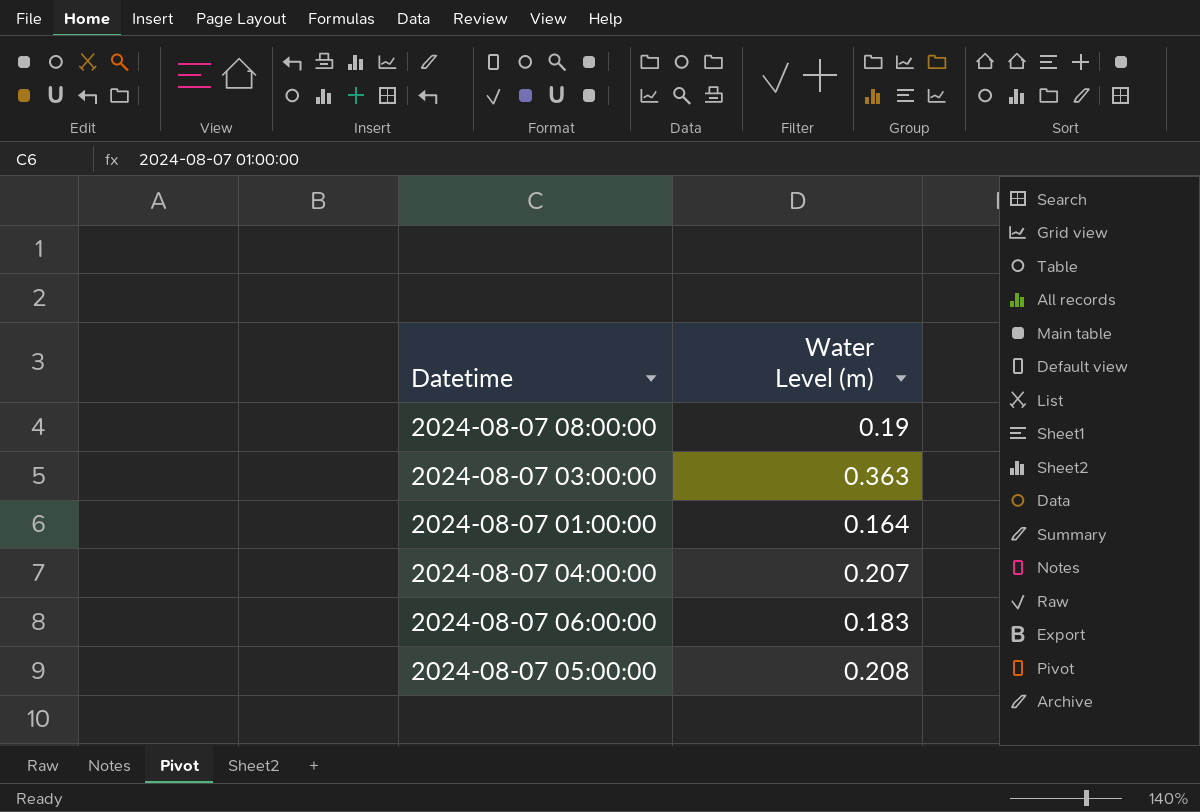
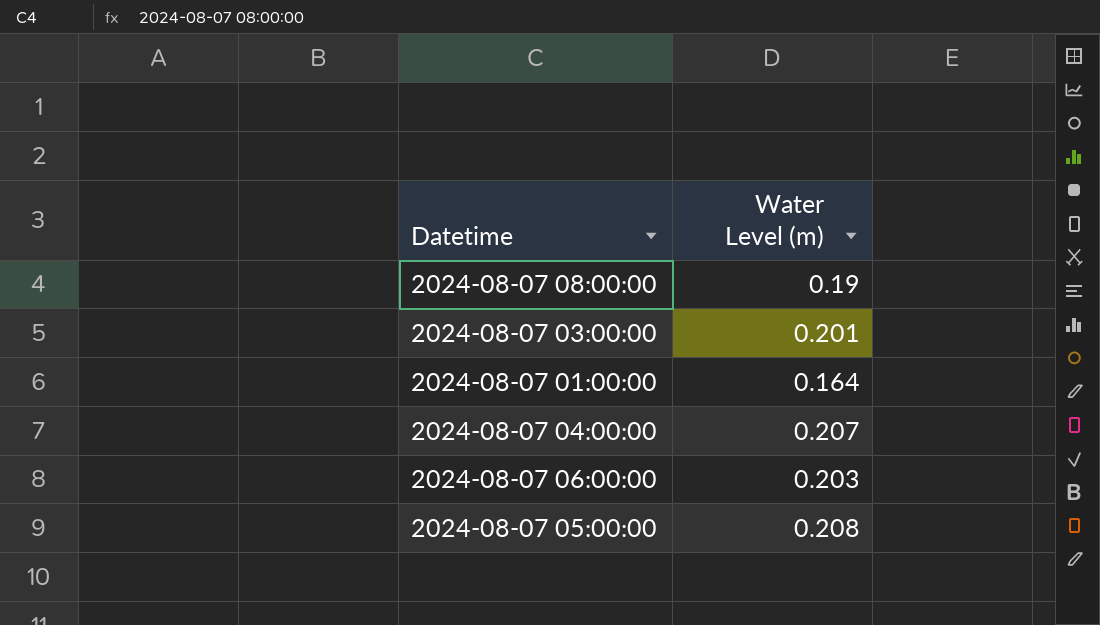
2024-08-07 03:00:00 | Water Level (m): 0.363 -> 0.201
2024-08-07 06:00:00 | Water Level (m): 0.183 -> 0.203

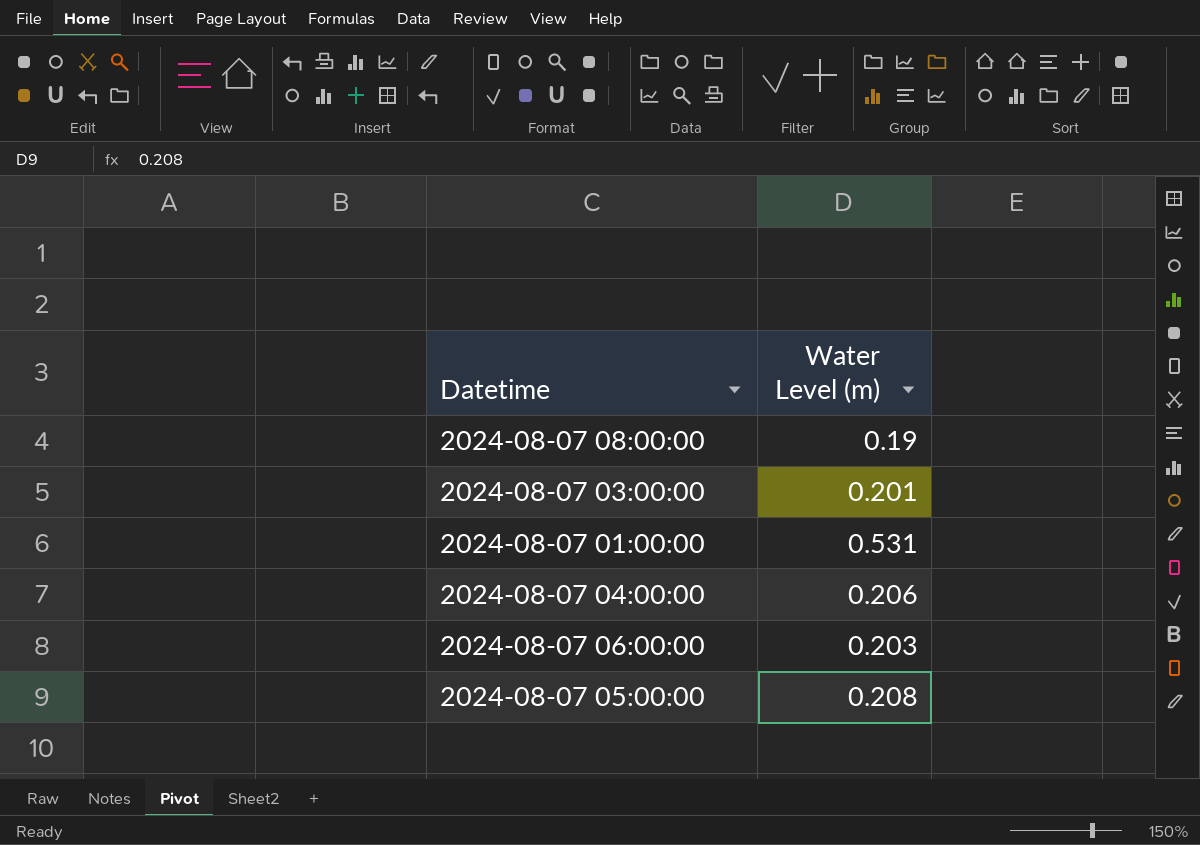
2024-08-07 01:00:00 | Water Level (m): 0.164 -> 0.531
2024-08-07 04:00:00 | Water Level (m): 0.207 -> 0.206

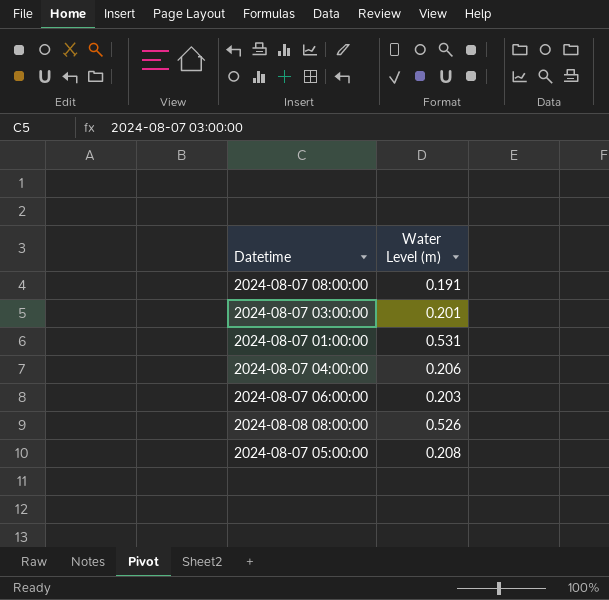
2024-08-07 08:00:00 | Water Level (m): 0.19 -> 0.191
row 2024-08-08 08:00:00: none -> 0.526

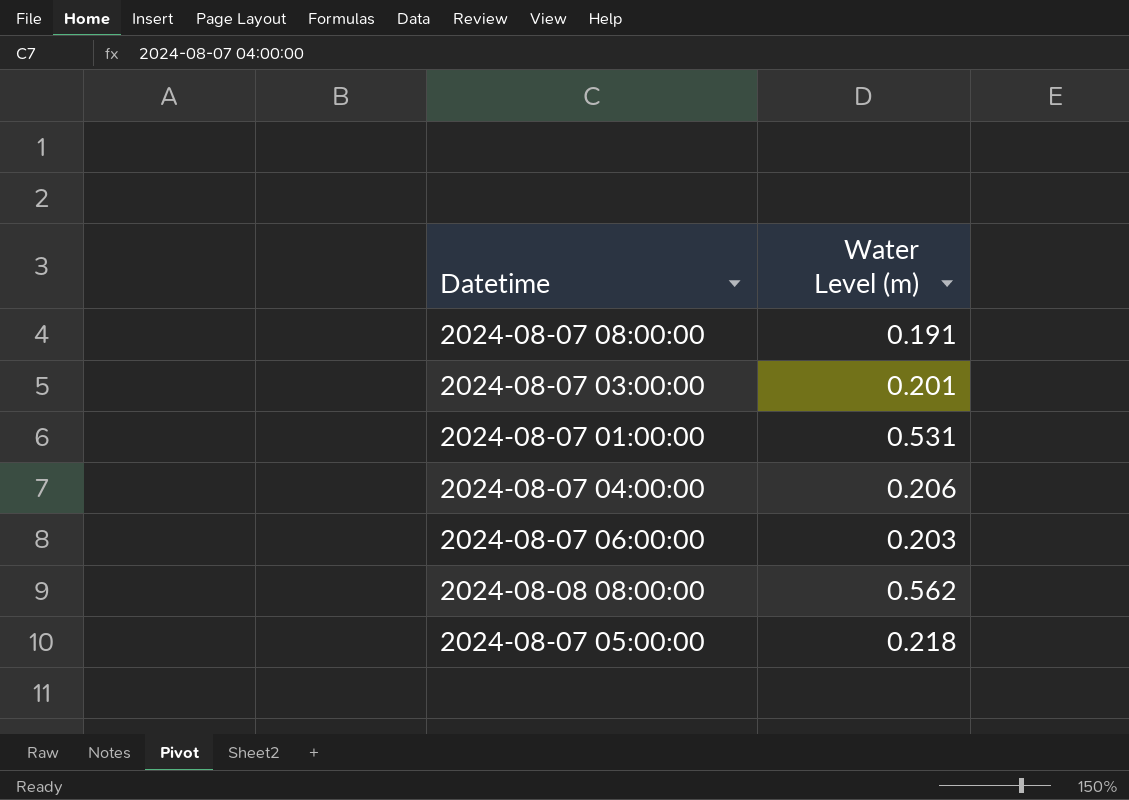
2024-08-08 08:00:00 | Water Level (m): 0.526 -> 0.562
2024-08-07 05:00:00 | Water Level (m): 0.208 -> 0.218

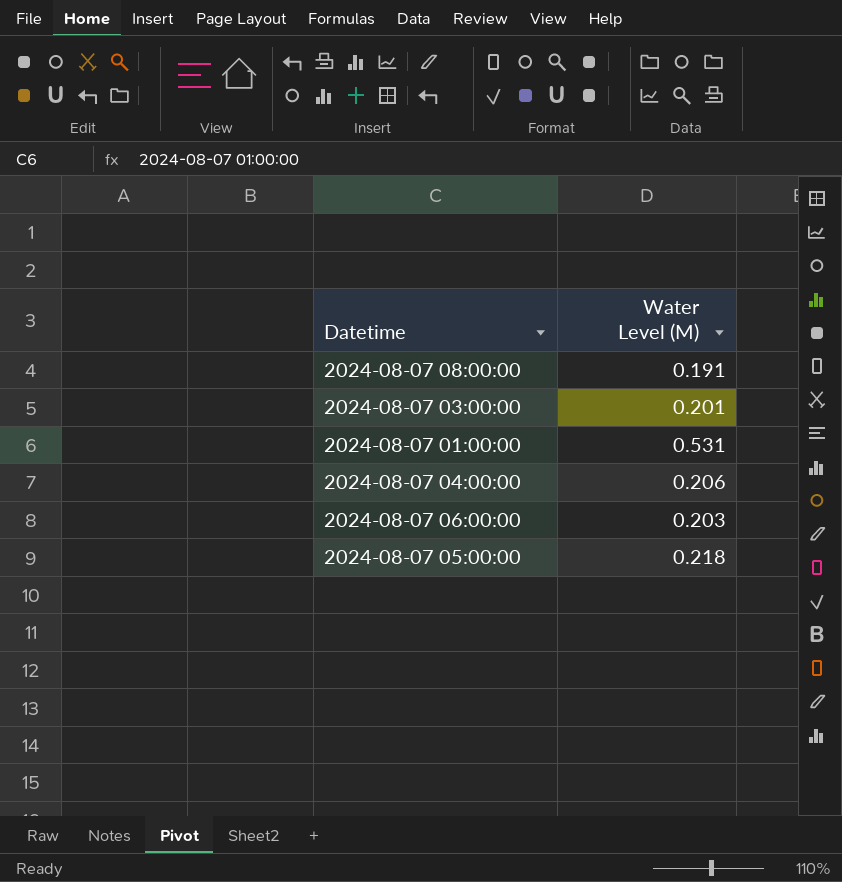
column name: Water Level (m) -> Water Level (M)
row 2024-08-08 08:00:00: 0.562 -> none

